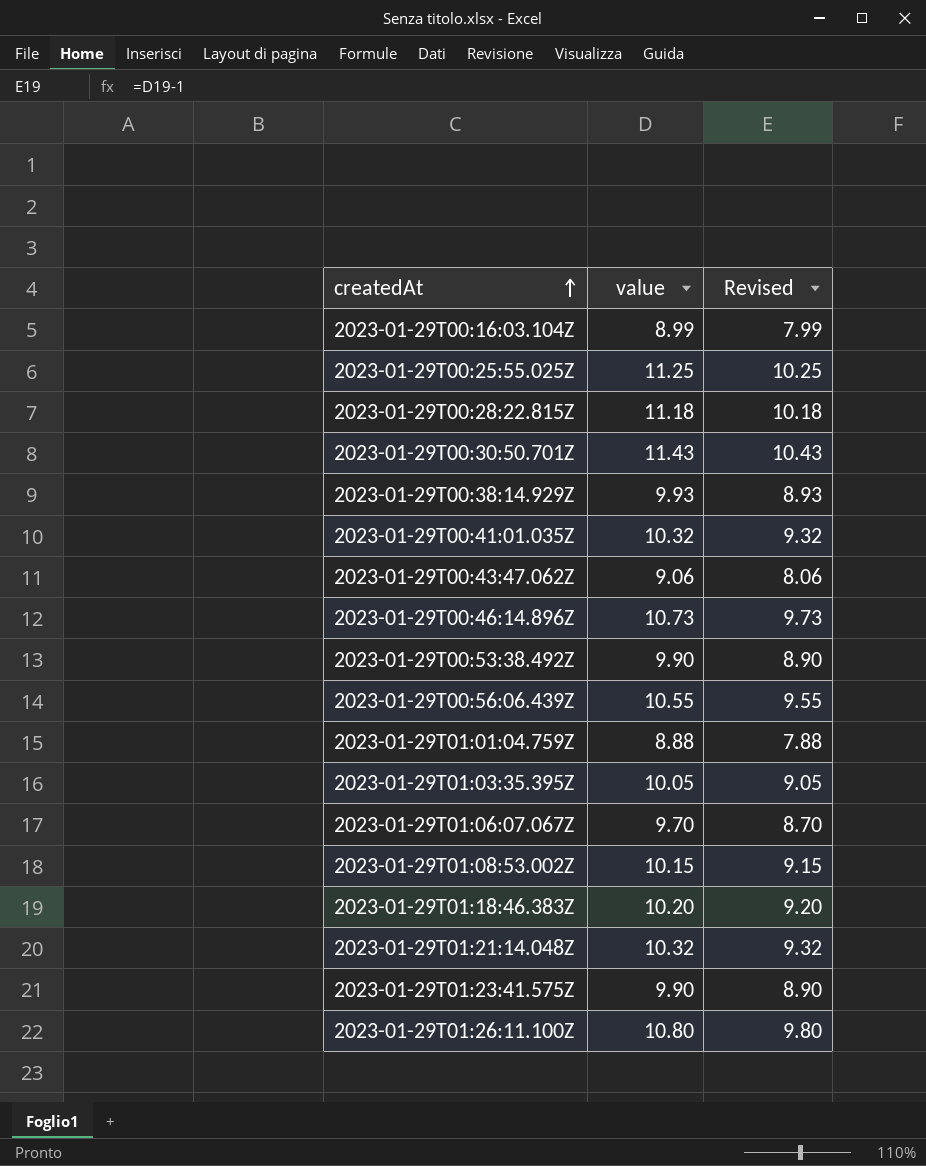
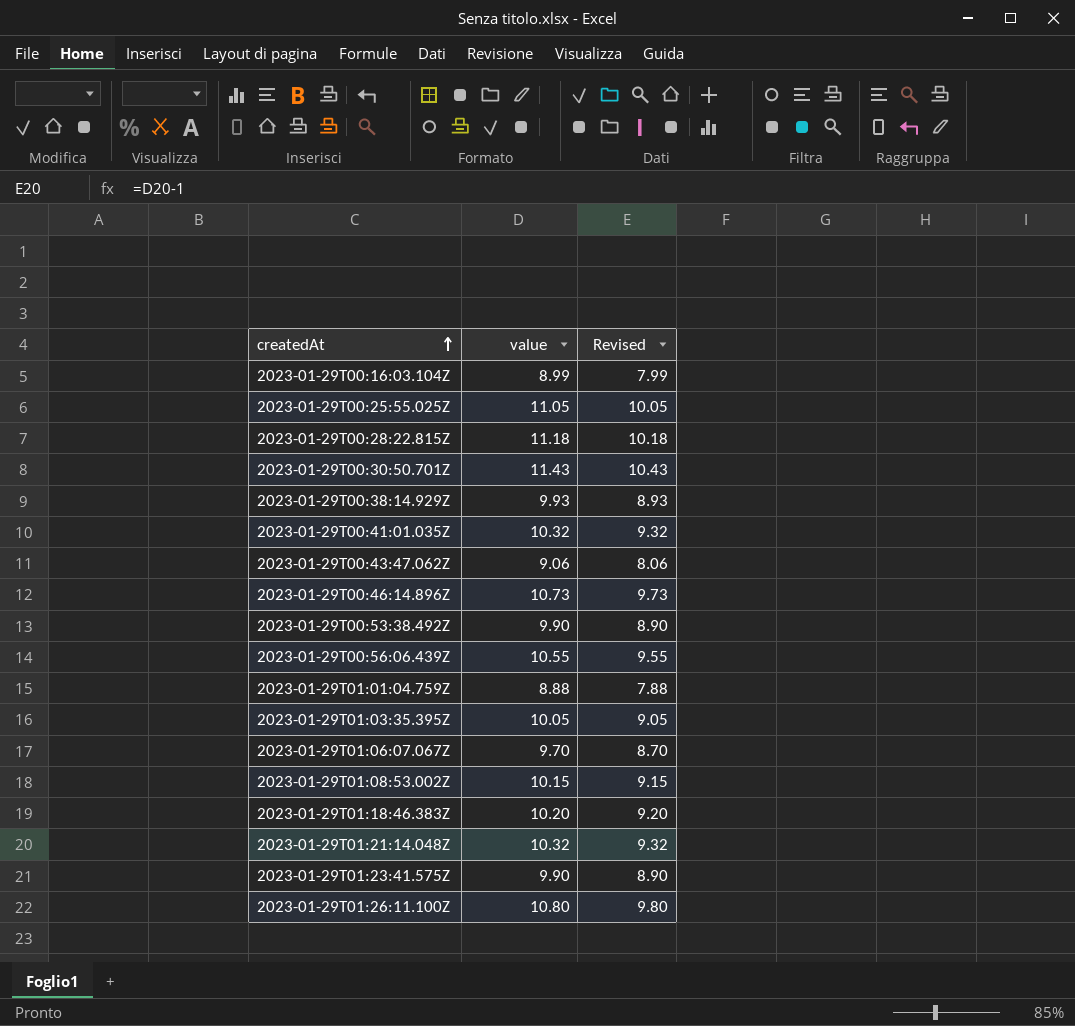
2023-01-29T00:25:55.025Z | value: 11.25 -> 11.05
2023-01-29T00:25:55.025Z | Revised: 10.25 -> 10.05

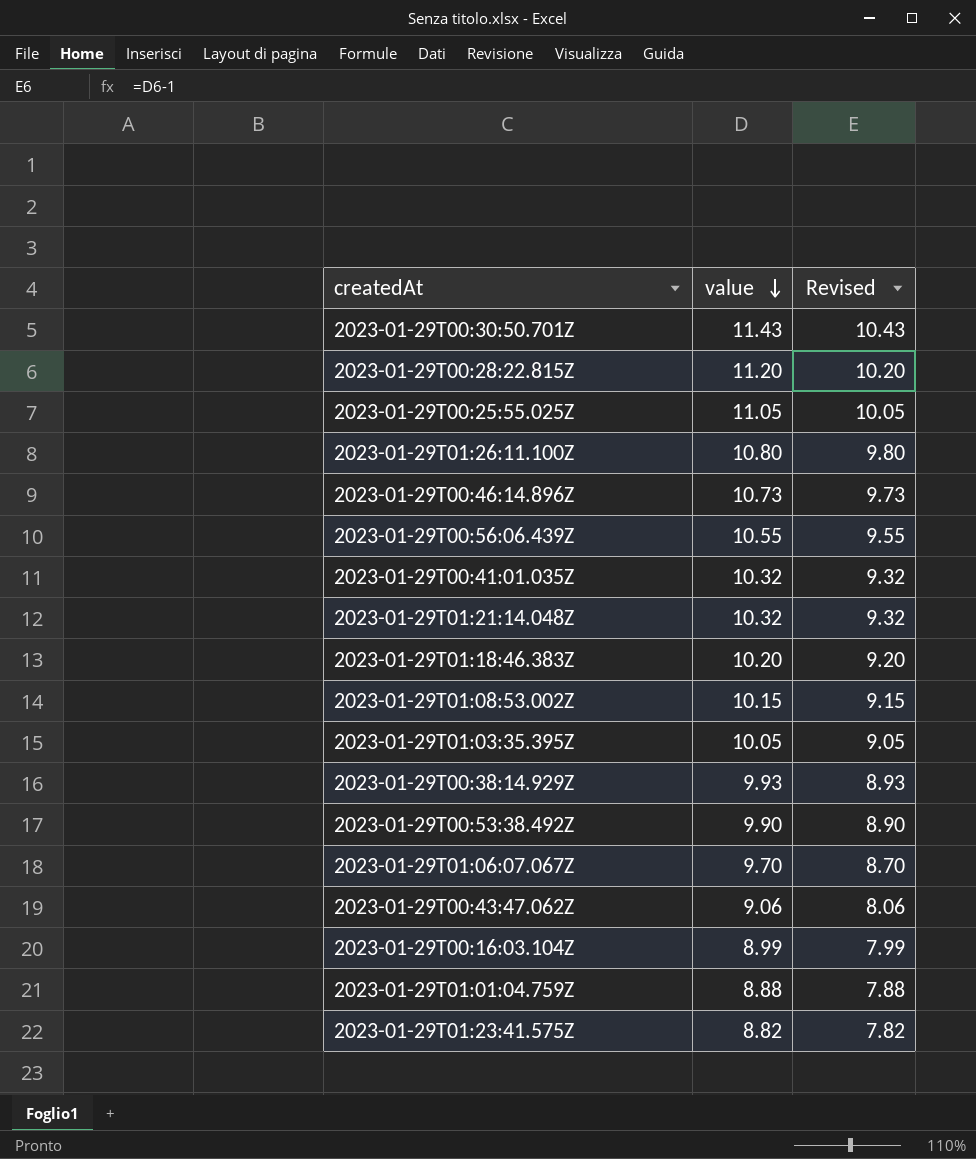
row order: createdAt ascending -> value descending
2023-01-29T00:28:22.815Z | value: 11.18 -> 11.20
2023-01-29T00:28:22.815Z | Revised: 10.18 -> 10.20
2023-01-29T01:23:41.575Z | value: 9.90 -> 8.82
2023-01-29T01:23:41.575Z | Revised: 8.90 -> 7.82

